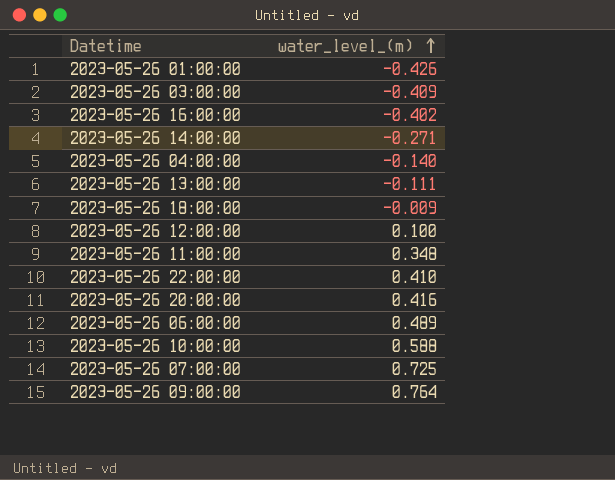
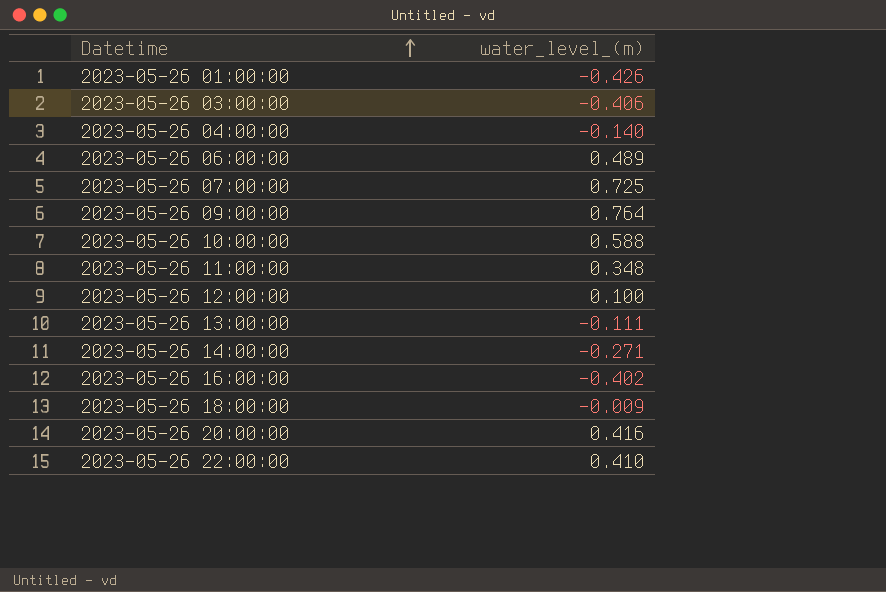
row order: water_level_(m) ascending -> Datetime ascending
2023-05-26 03:00:00 | water_level_(m): -0.409 -> -0.406

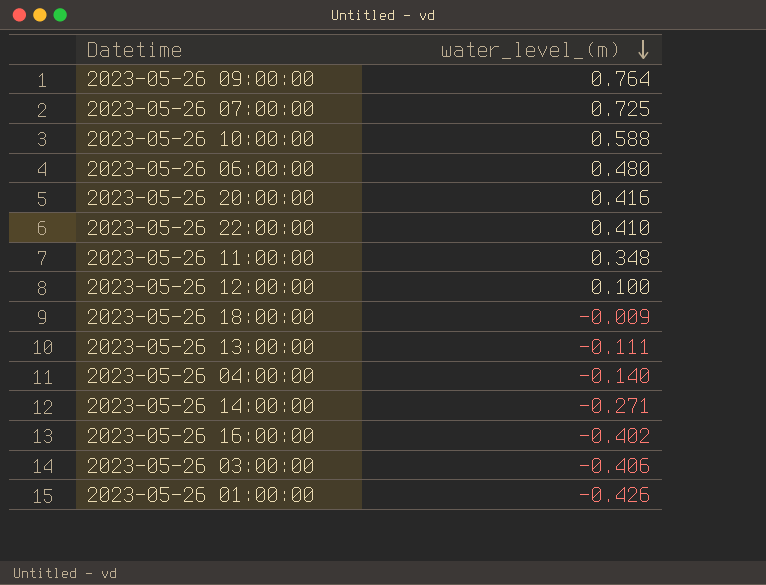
row order: Datetime ascending -> water_level_(m) descending
2023-05-26 06:00:00 | water_level_(m): 0.489 -> 0.480

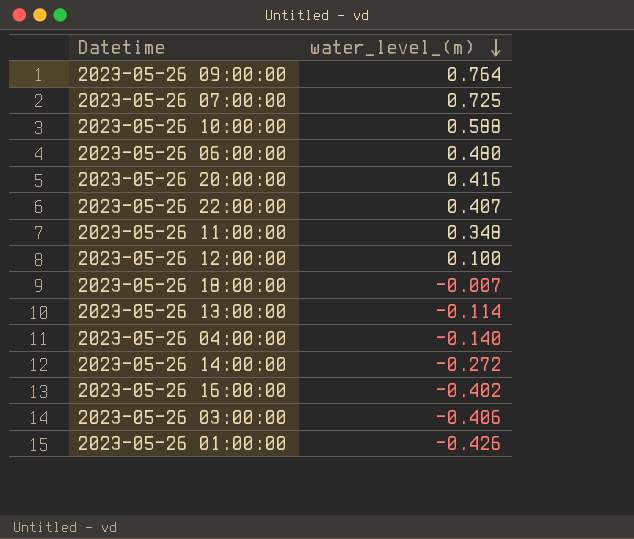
2023-05-26 22:00:00 | water_level_(m): 0.410 -> 0.407
2023-05-26 18:00:00 | water_level_(m): -0.009 -> -0.007
2023-05-26 13:00:00 | water_level_(m): -0.111 -> -0.114
2023-05-26 14:00:00 | water_level_(m): -0.271 -> -0.272

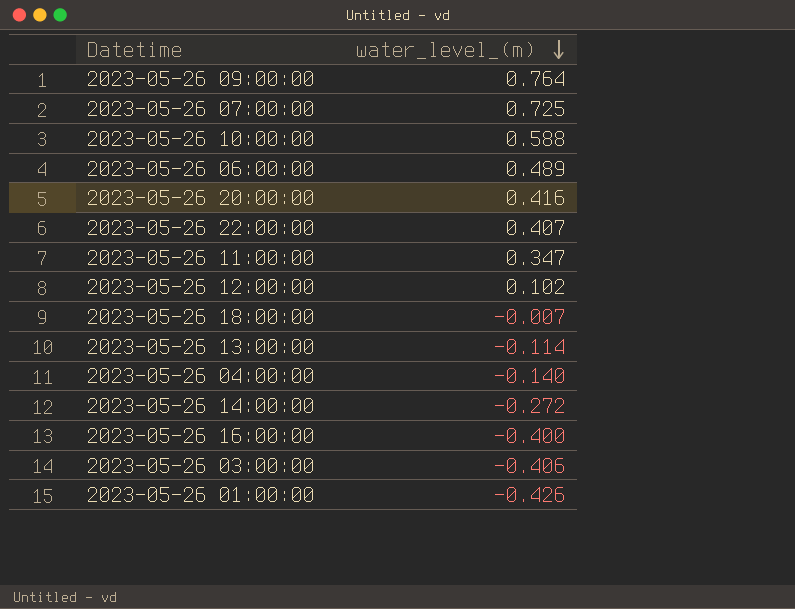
2023-05-26 06:00:00 | water_level_(m): 0.480 -> 0.489
2023-05-26 11:00:00 | water_level_(m): 0.348 -> 0.347
2023-05-26 12:00:00 | water_level_(m): 0.100 -> 0.102
2023-05-26 16:00:00 | water_level_(m): -0.402 -> -0.400

